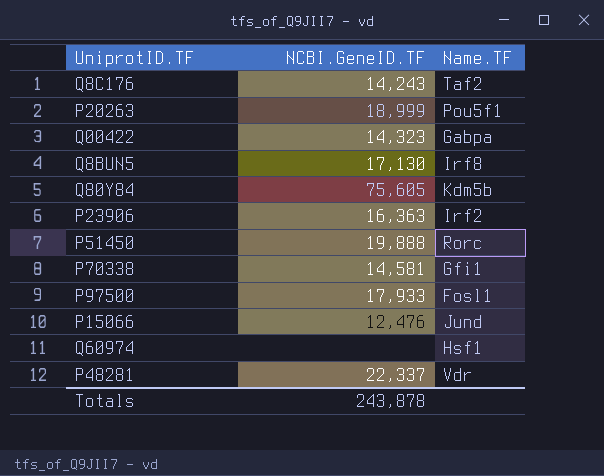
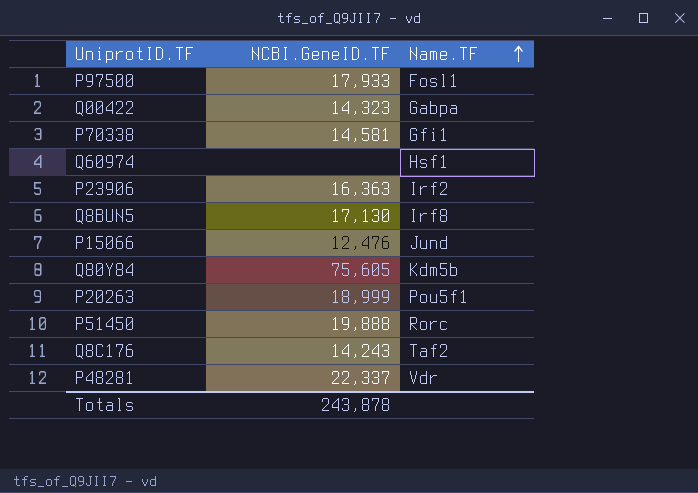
row order: none -> Name.TF ascending

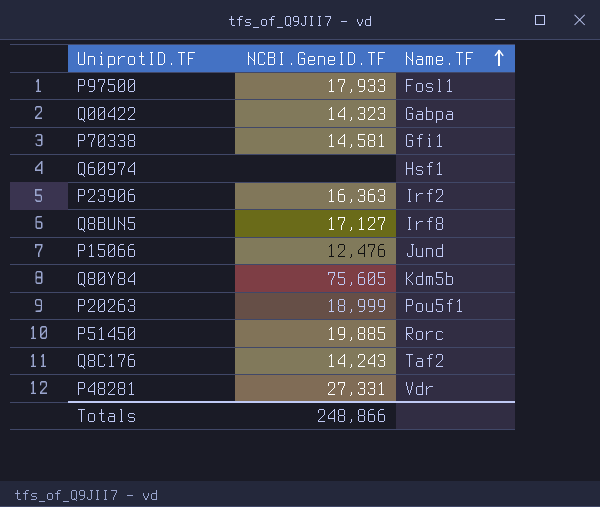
Q8BUN5 | NCBI.GeneID.TF: 17,130 -> 17,127
P51450 | NCBI.GeneID.TF: 19,888 -> 19,885
P48281 | NCBI.GeneID.TF: 22,337 -> 27,331
Totals | NCBI.GeneID.TF: 243,878 -> 248,866

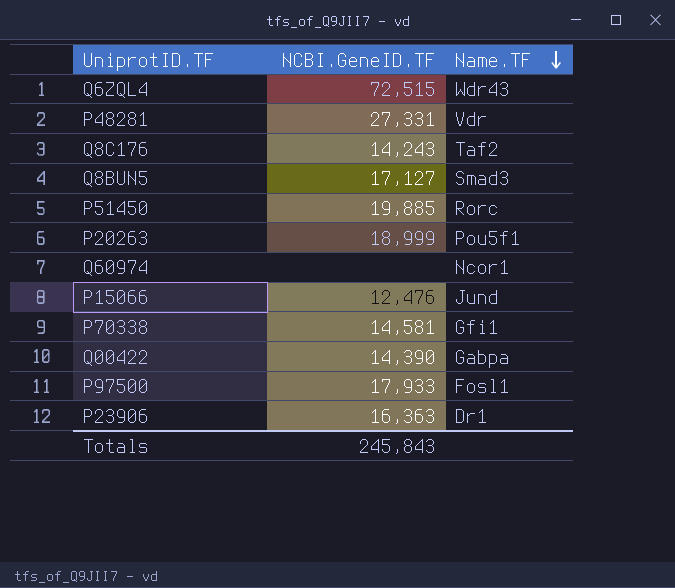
row order: Name.TF ascending -> Name.TF descending
row Q80Y84: 75,605 | Kdm5b -> none
row Q6ZQL4: none -> 72,515 | Wdr43
Q8BUN5 | Name.TF: Irf8 -> Smad3
Q60974 | Name.TF: Hsf1 -> Ncor1
Q00422 | NCBI.GeneID.TF: 14,323 -> 14,390
P23906 | Name.TF: Irf2 -> Dr1
Totals | NCBI.GeneID.TF: 248,866 -> 245,843

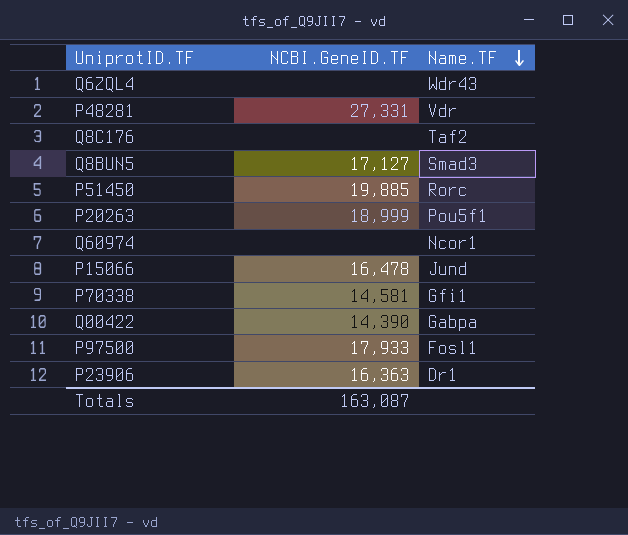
Q6ZQL4 | NCBI.GeneID.TF: 72,515 -> none
Q8C176 | NCBI.GeneID.TF: 14,243 -> none
P15066 | NCBI.GeneID.TF: 12,476 -> 16,478
Totals | NCBI.GeneID.TF: 245,843 -> 163,087

